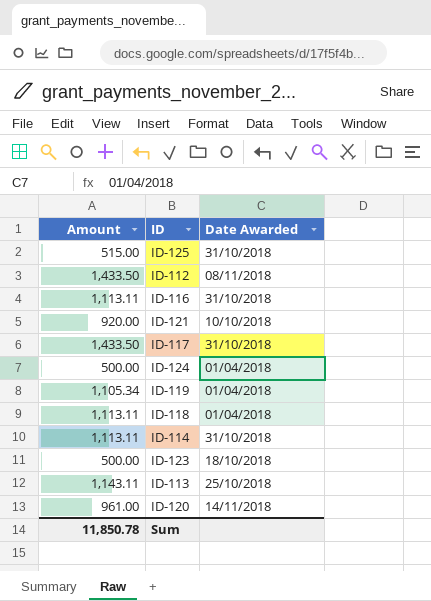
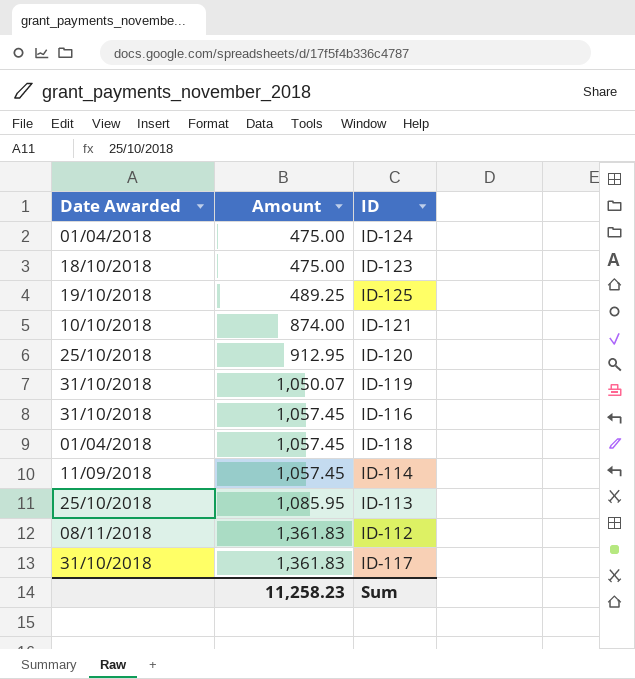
row order: none -> Amount ascending
column Date Awarded | position: 3 -> 1
ID-124 | Amount: 500.00 -> 475.00
ID-123 | Amount: 500.00 -> 475.00
ID-125 | Date Awarded: 31/10/2018 -> 19/10/2018
ID-125 | Amount: 515.00 -> 489.25
ID-121 | Amount: 920.00 -> 874.00
ID-120 | Date Awarded: 14/11/2018 -> 25/10/2018
ID-120 | Amount: 961.00 -> 912.95
ID-119 | Date Awarded: 01/04/2018 -> 31/10/2018
ID-119 | Amount: 1,105.34 -> 1,050.07
ID-116 | Amount: 1,113.11 -> 1,057.45
ID-118 | Amount: 1,113.11 -> 1,057.45
ID-114 | Date Awarded: 31/10/2018 -> 11/09/2018
ID-114 | Amount: 1,113.11 -> 1,057.45
ID-113 | Amount: 1,143.11 -> 1,085.95
ID-112 | Amount: 1,433.50 -> 1,361.83
ID-117 | Amount: 1,433.50 -> 1,361.83
Sum | Amount: 11,850.78 -> 11,258.23

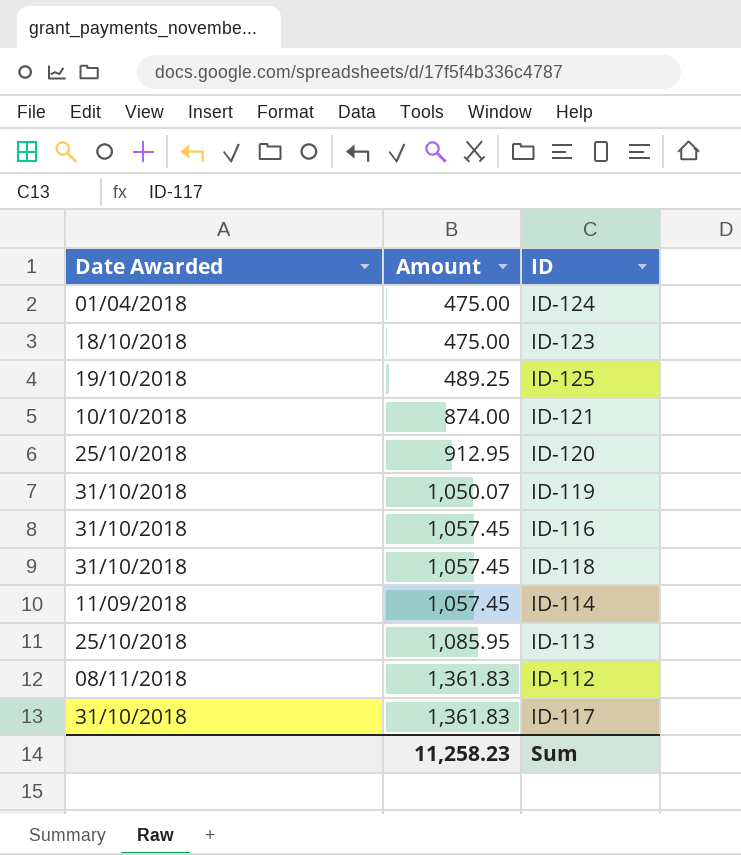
ID-118 | Date Awarded: 01/04/2018 -> 31/10/2018

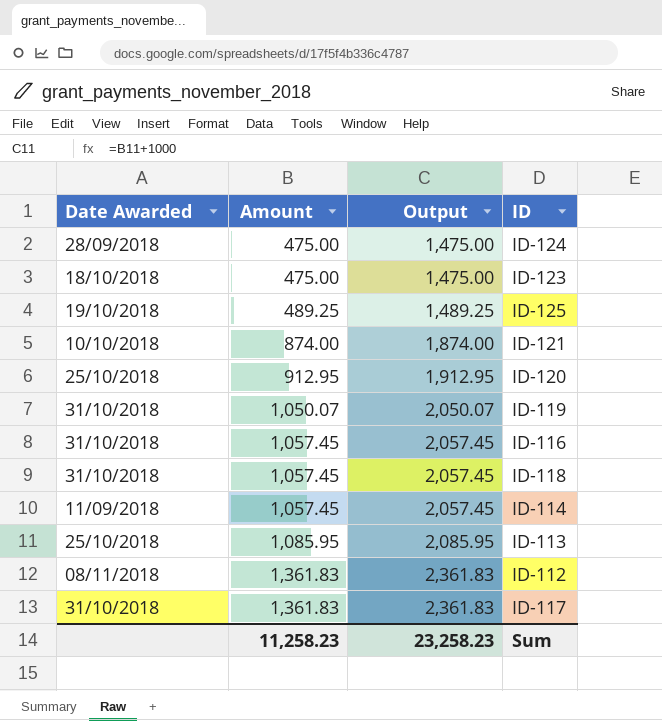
column Output | formula: none -> [Amount] + 1000
ID-124 | Date Awarded: 01/04/2018 -> 28/09/2018

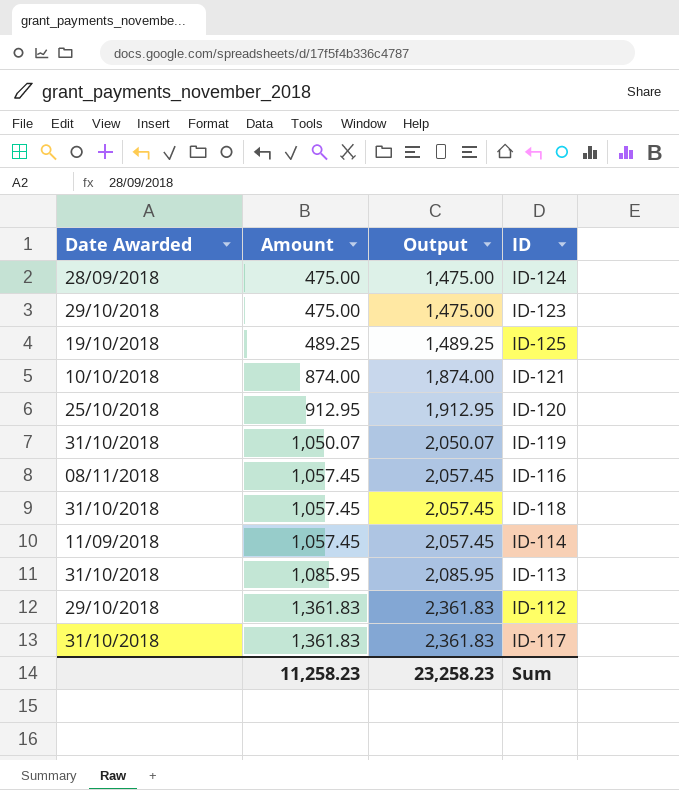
ID-123 | Date Awarded: 18/10/2018 -> 29/10/2018
ID-116 | Date Awarded: 31/10/2018 -> 08/11/2018
ID-113 | Date Awarded: 25/10/2018 -> 31/10/2018
ID-112 | Date Awarded: 08/11/2018 -> 29/10/2018

